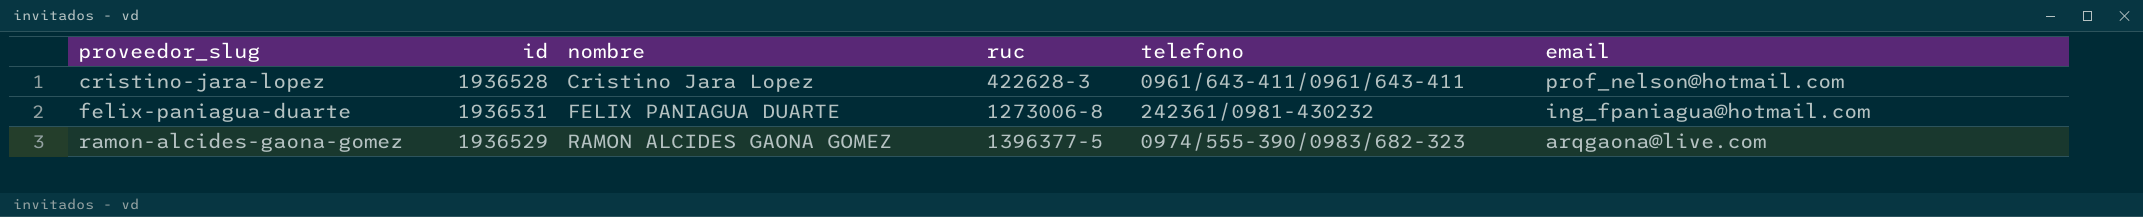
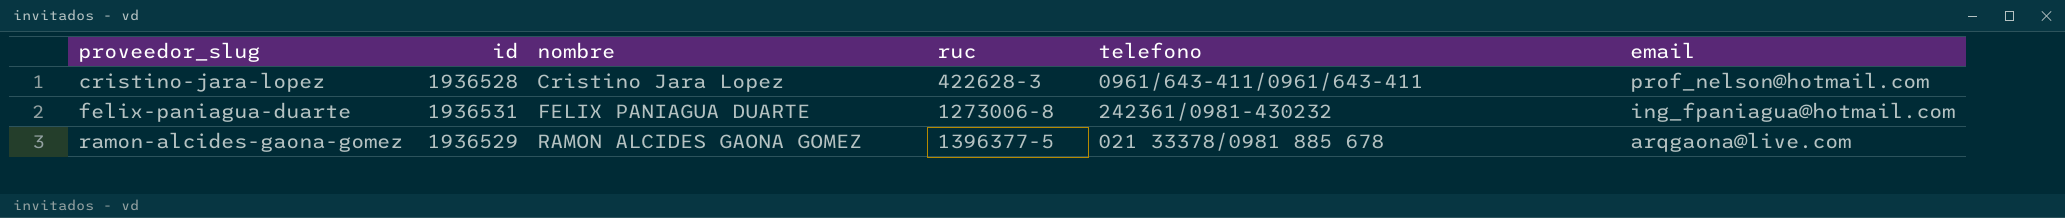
ramon-alcides-gaona-gomez | telefono: 0974/555-390/0983/682-323 -> 021 33378/0981 885 678

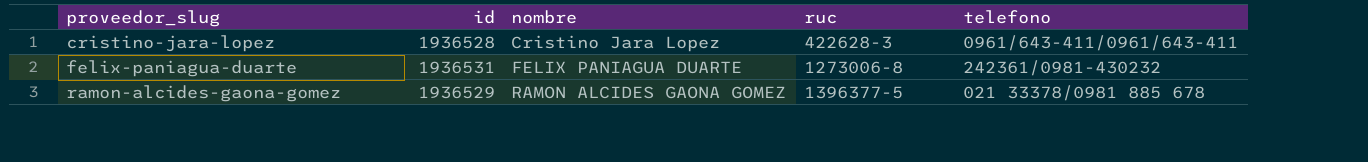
column email | position: 6 -> none

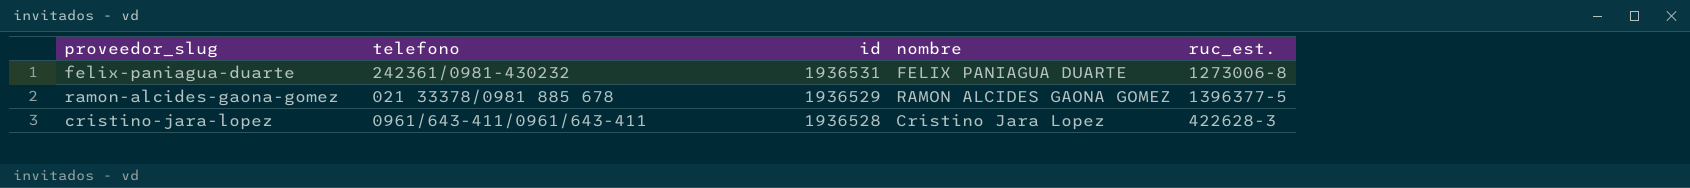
row order: proveedor_slug ascending -> id descending
column telefono | position: 5 -> 2
column name: ruc -> ruc_est.

